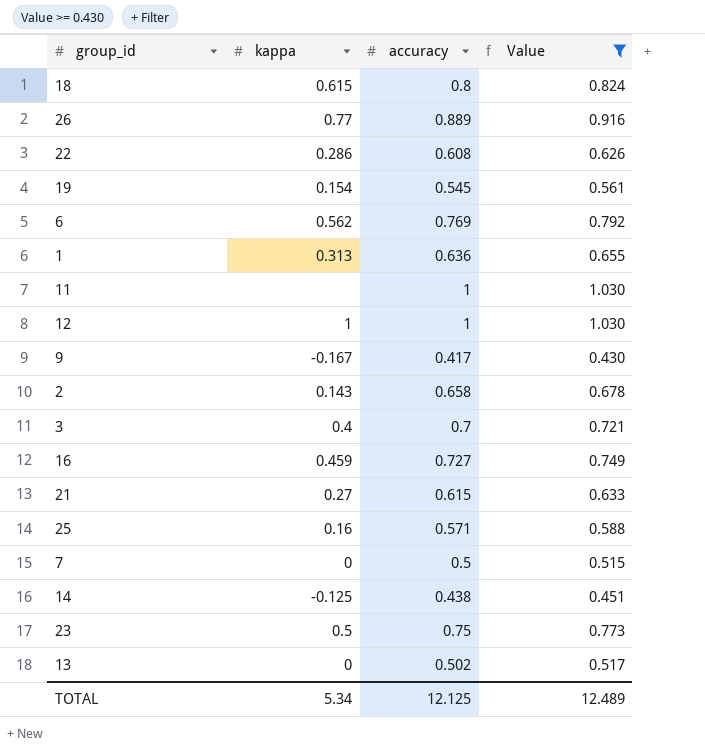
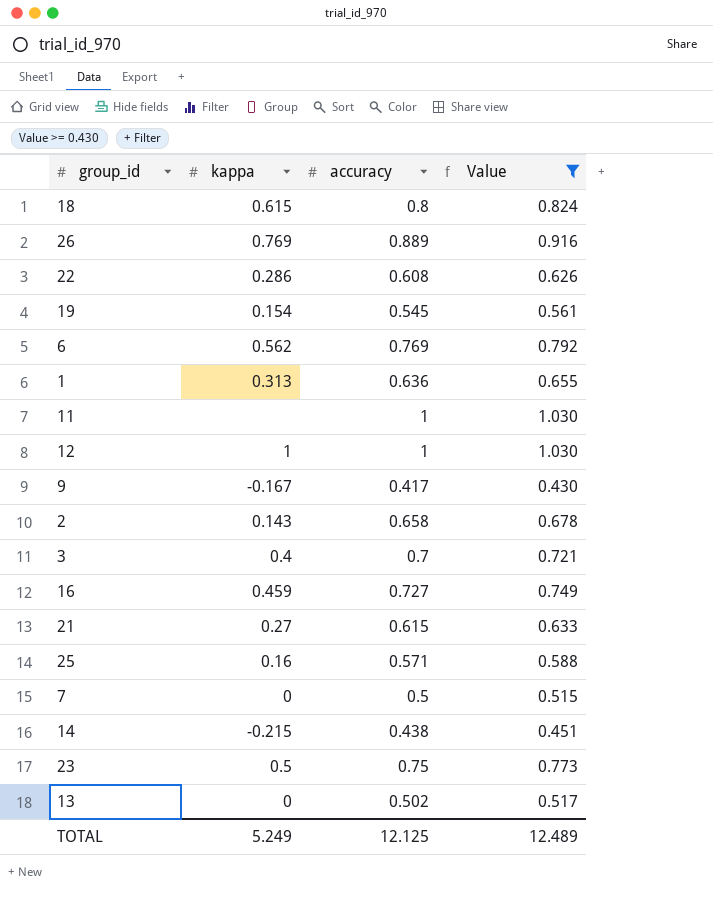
26 | kappa: 0.77 -> 0.769
14 | kappa: -0.125 -> -0.215
TOTAL | kappa: 5.34 -> 5.249

